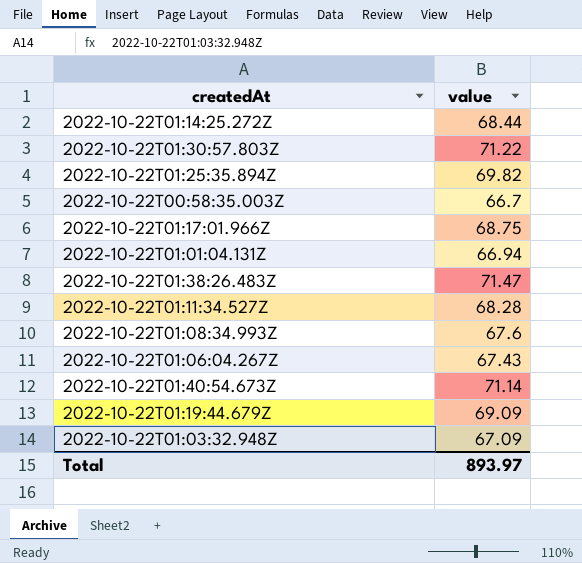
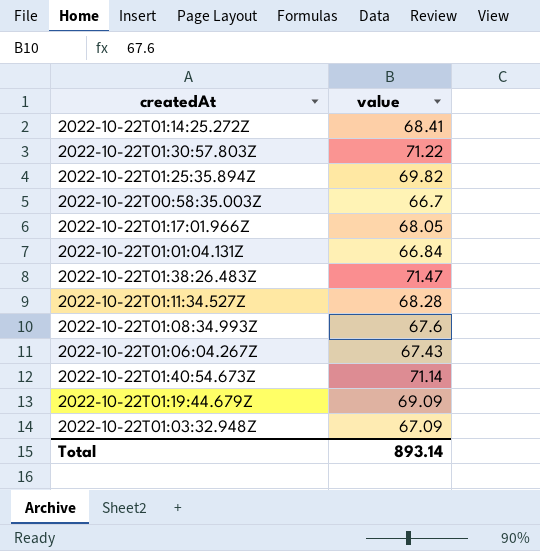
2022-10-22T01:14:25.272Z | value: 68.44 -> 68.41
2022-10-22T01:17:01.966Z | value: 68.75 -> 68.05
2022-10-22T01:01:04.131Z | value: 66.94 -> 66.84
Total | value: 893.97 -> 893.14

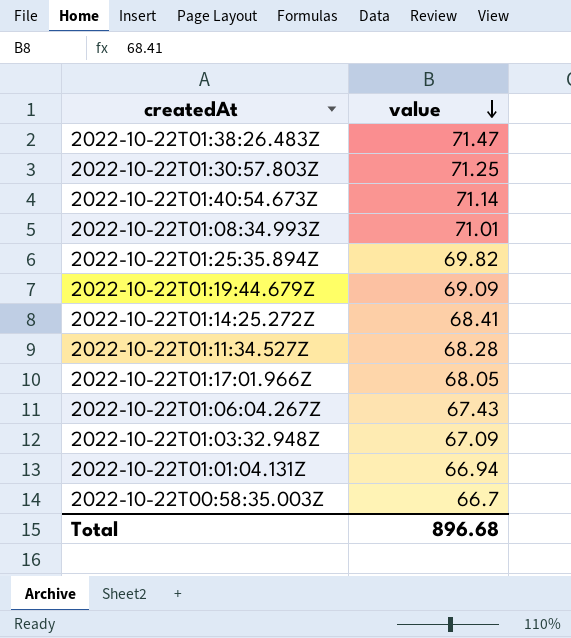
row order: none -> value descending
2022-10-22T01:30:57.803Z | value: 71.22 -> 71.25
2022-10-22T01:08:34.993Z | value: 67.6 -> 71.01
2022-10-22T01:01:04.131Z | value: 66.84 -> 66.94
Total | value: 893.14 -> 896.68

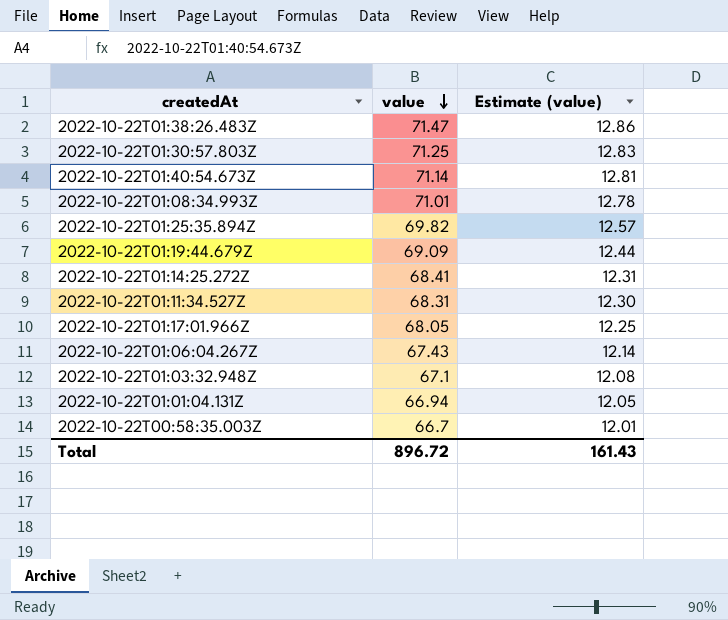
column Estimate (value) | formula: none -> [value] * 0.18
2022-10-22T01:11:34.527Z | value: 68.28 -> 68.31
2022-10-22T01:03:32.948Z | value: 67.09 -> 67.1
Total | value: 896.68 -> 896.72

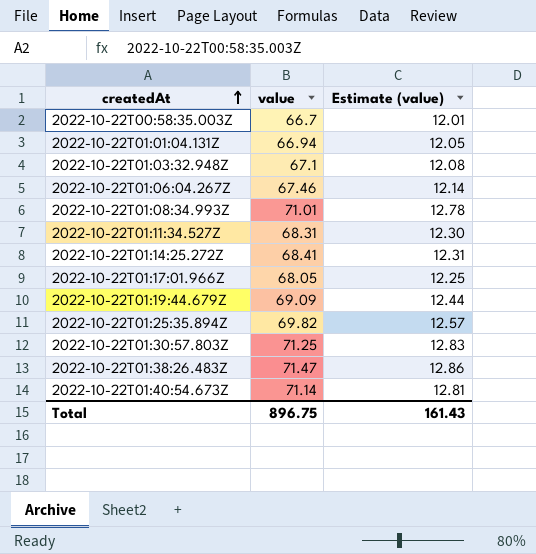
row order: value descending -> createdAt ascending
2022-10-22T01:06:04.267Z | value: 67.43 -> 67.46
Total | value: 896.72 -> 896.75

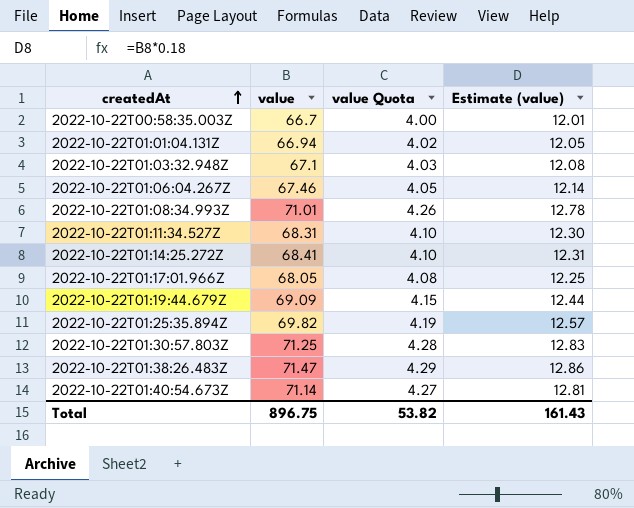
column value Quota | formula: none -> [value] * 0.06

